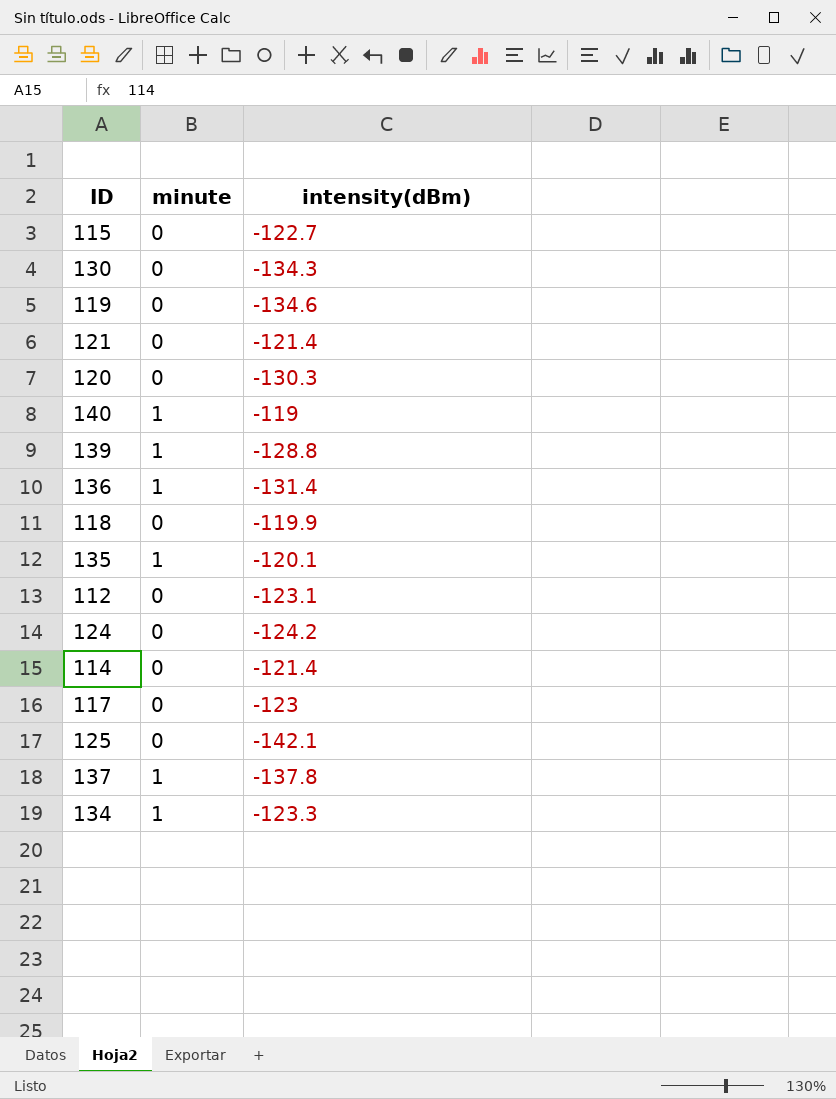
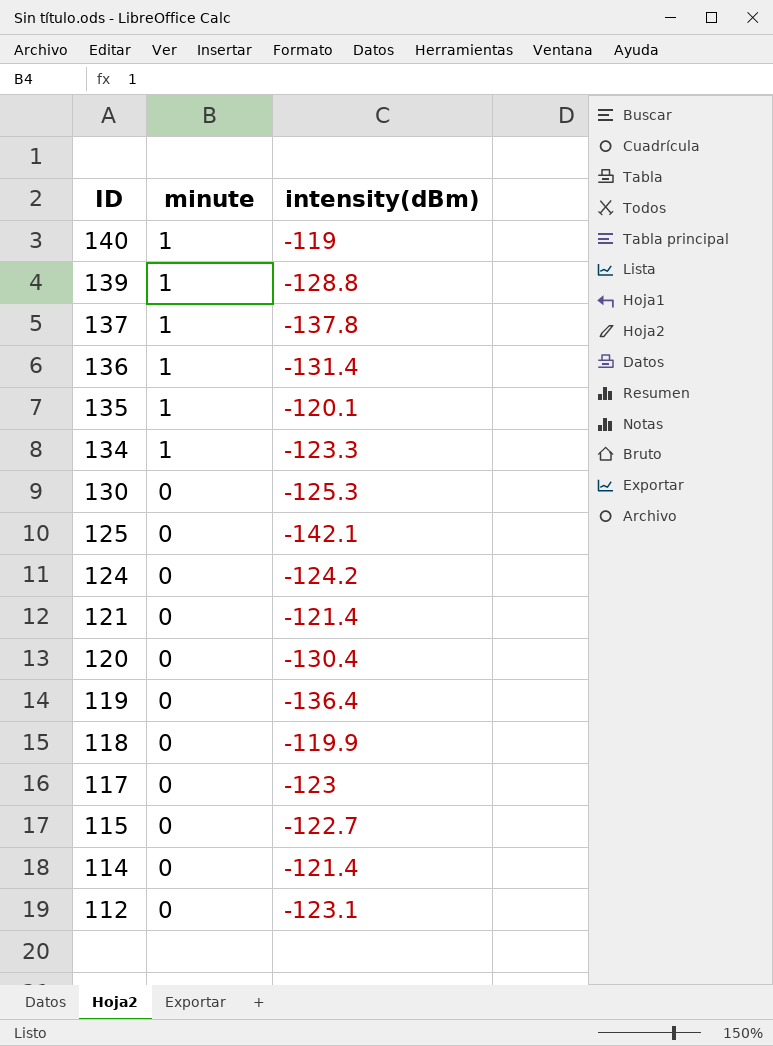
row order: none -> ID descending
130 | intensity(dBm): -134.3 -> -125.3
120 | intensity(dBm): -130.3 -> -130.4
119 | intensity(dBm): -134.6 -> -136.4

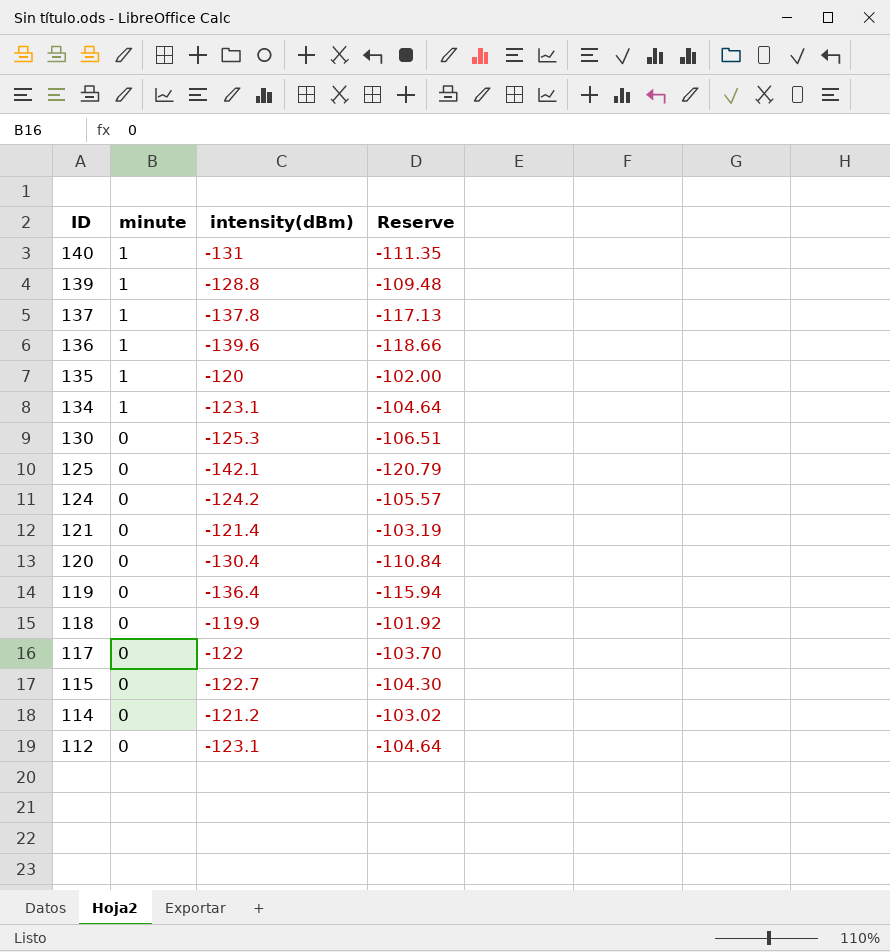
column Reserve | formula: none -> [intensity(dBm)] * 0.85
140 | intensity(dBm): -119 -> -131
136 | intensity(dBm): -131.4 -> -139.6
135 | intensity(dBm): -120.1 -> -120
134 | intensity(dBm): -123.3 -> -123.1
117 | intensity(dBm): -123 -> -122
114 | intensity(dBm): -121.4 -> -121.2

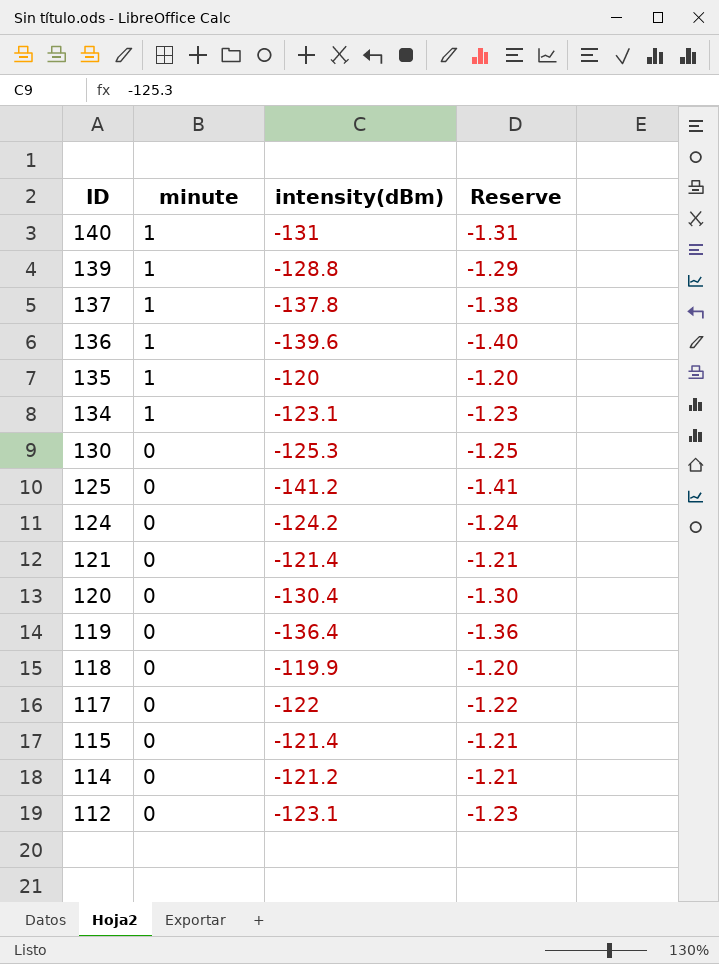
column Reserve | formula: [intensity(dBm)] * 0.85 -> [intensity(dBm)] * 0.01
125 | intensity(dBm): -142.1 -> -141.2
115 | intensity(dBm): -122.7 -> -121.4

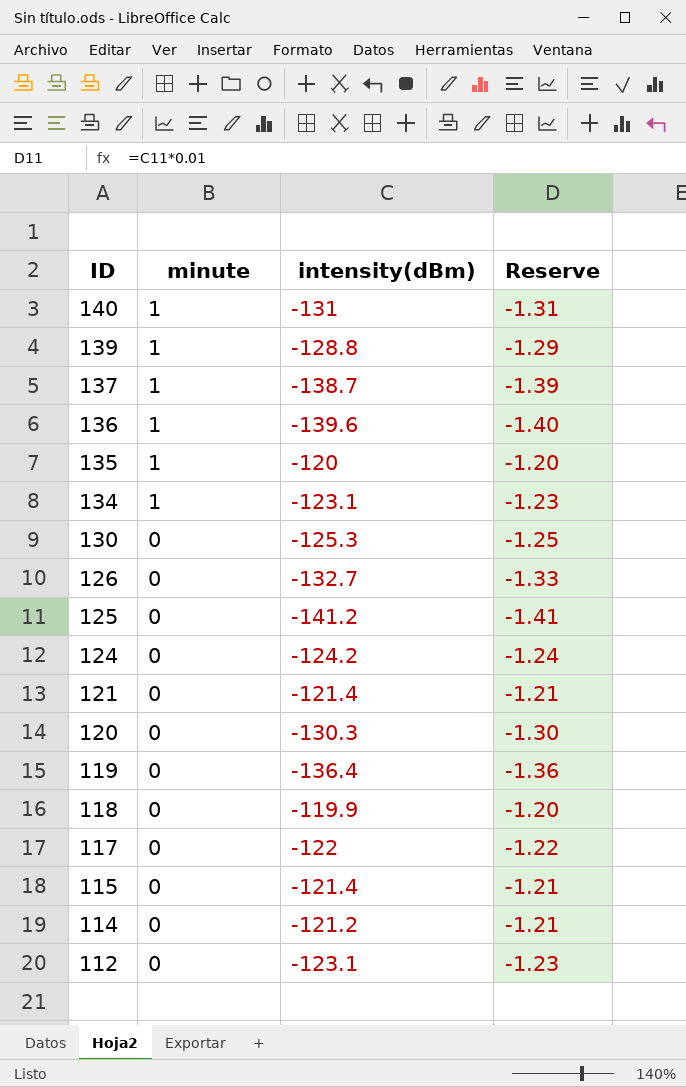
137 | intensity(dBm): -137.8 -> -138.7
137 | Reserve: -1.38 -> -1.39
row 126: none -> 0 | -132.7 | -1.33
120 | intensity(dBm): -130.4 -> -130.3

